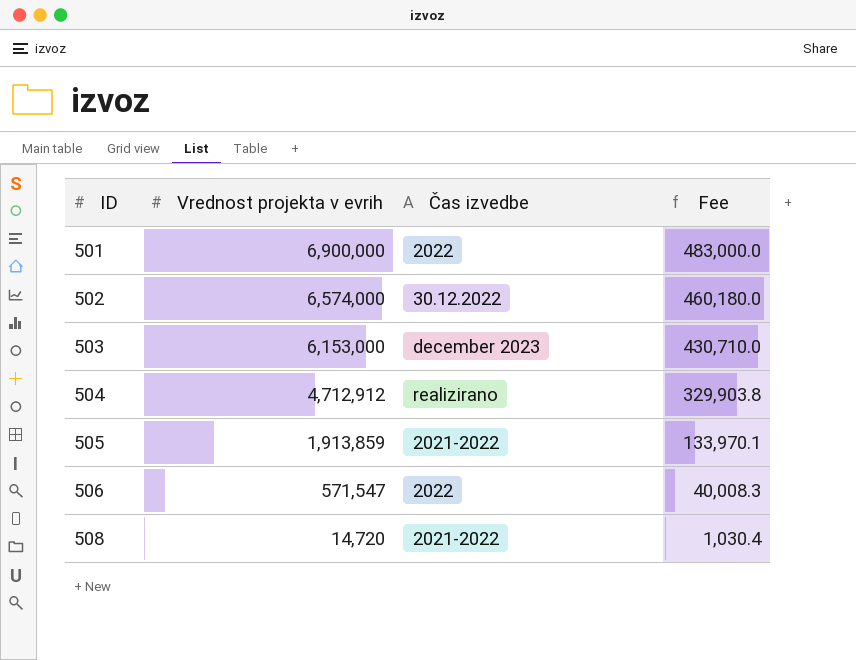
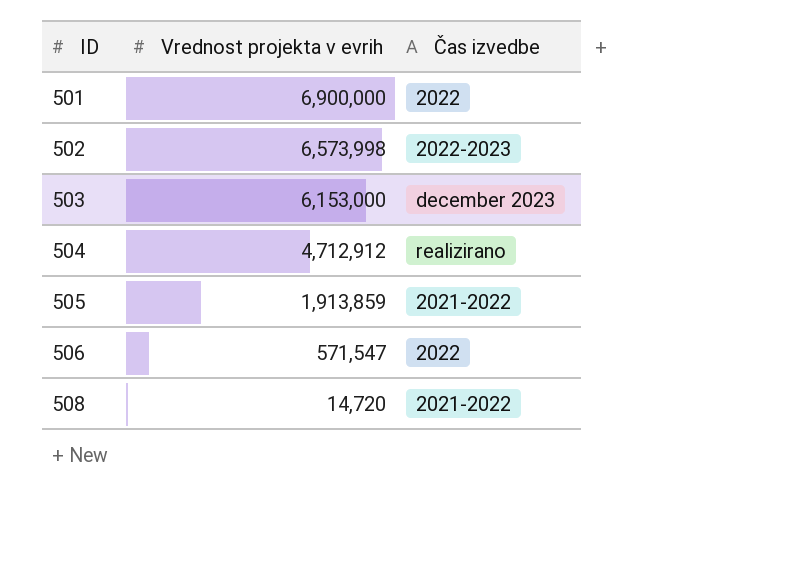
column Fee | formula: [Vrednost projekta v evrih] * 0.07 -> none
502 | Vrednost projekta v evrih: 6,574,000 -> 6,573,998
502 | Čas izvedbe: 30.12.2022 -> 2022-2023

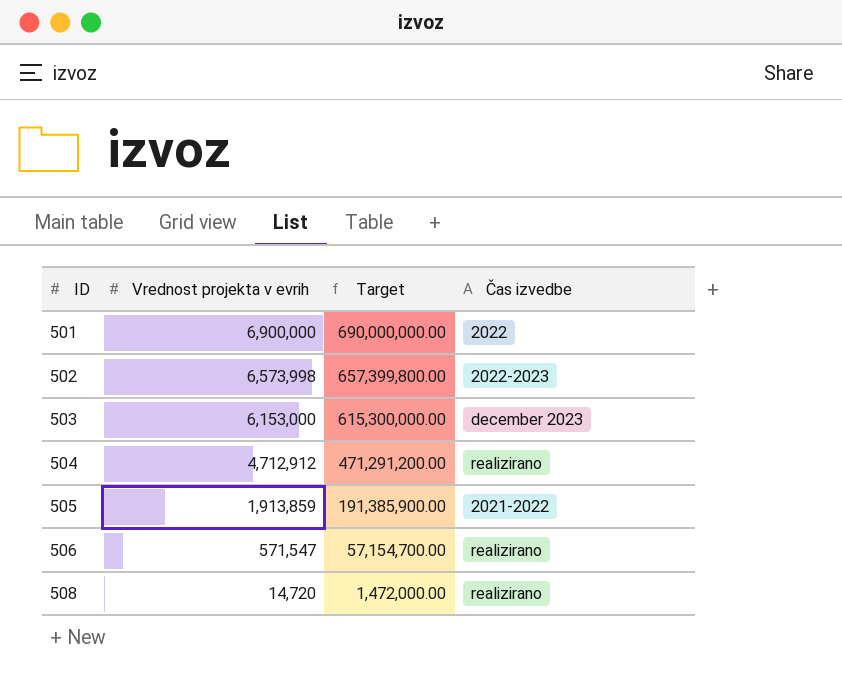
column Target | formula: none -> [Vrednost projekta v evrih] * 100
506 | Čas izvedbe: 2022 -> realizirano
508 | Čas izvedbe: 2021-2022 -> realizirano

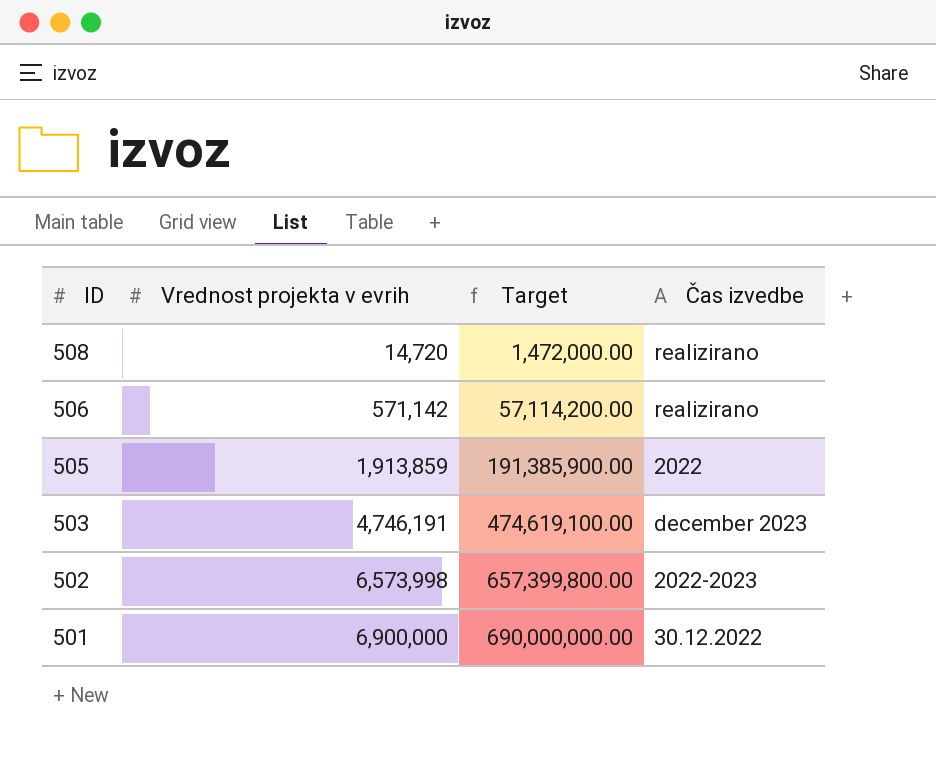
row order: ID ascending -> ID descending
row 504: 4,712,912 | 471,291,200.00 | realizirano -> none
506 | Vrednost projekta v evrih: 571,547 -> 571,142
506 | Target: 57,154,700.00 -> 57,114,200.00
505 | Čas izvedbe: 2021-2022 -> 2022
503 | Vrednost projekta v evrih: 6,153,000 -> 4,746,191
503 | Target: 615,300,000.00 -> 474,619,100.00
501 | Čas izvedbe: 2022 -> 30.12.2022

